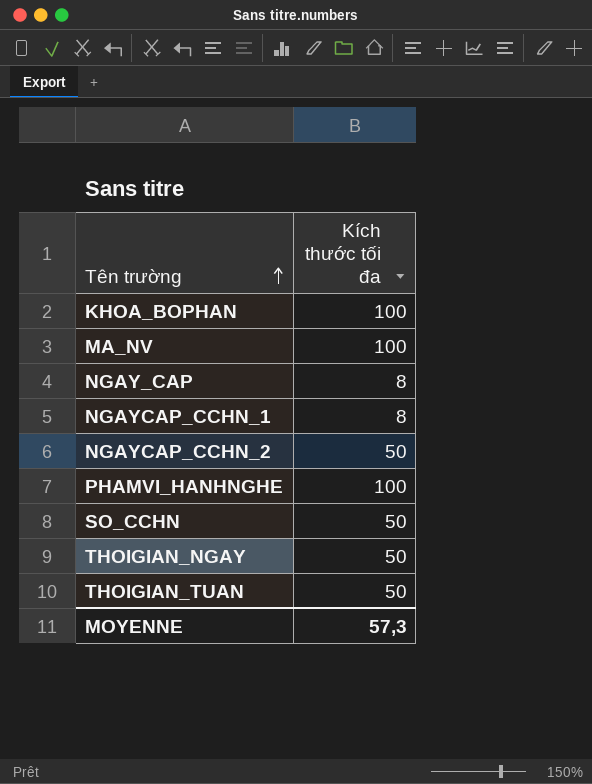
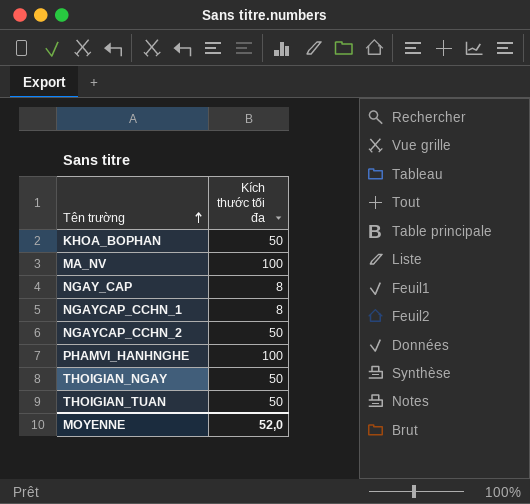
row SO_CCHN: 50 -> none
KHOA_BOPHAN | Kích thước tối đa: 100 -> 50
MOYENNE | Kích thước tối đa: 57,3 -> 52,0

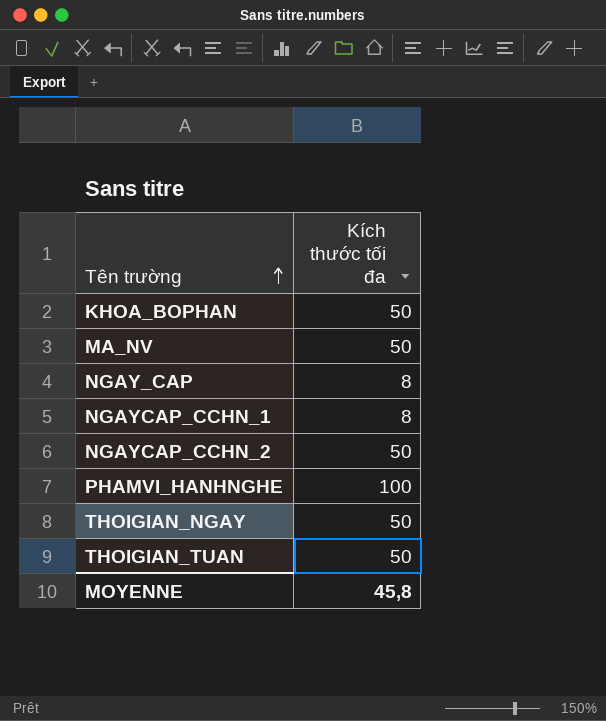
MA_NV | Kích thước tối đa: 100 -> 50
MOYENNE | Kích thước tối đa: 52,0 -> 45,8

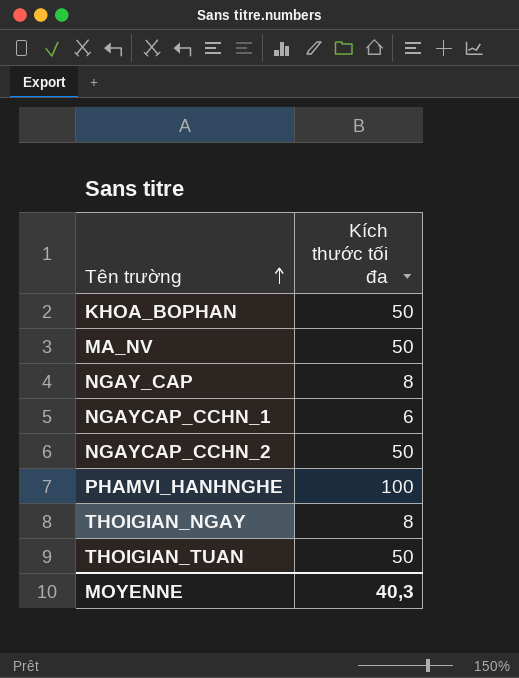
NGAYCAP_CCHN_1 | Kích thước tối đa: 8 -> 6
THOIGIAN_NGAY | Kích thước tối đa: 50 -> 8
MOYENNE | Kích thước tối đa: 45,8 -> 40,3

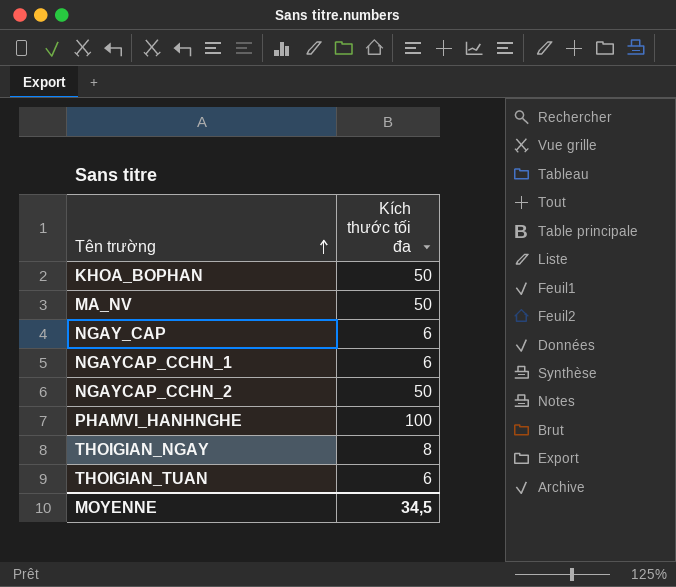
NGAY_CAP | Kích thước tối đa: 8 -> 6
THOIGIAN_TUAN | Kích thước tối đa: 50 -> 6
MOYENNE | Kích thước tối đa: 40,3 -> 34,5

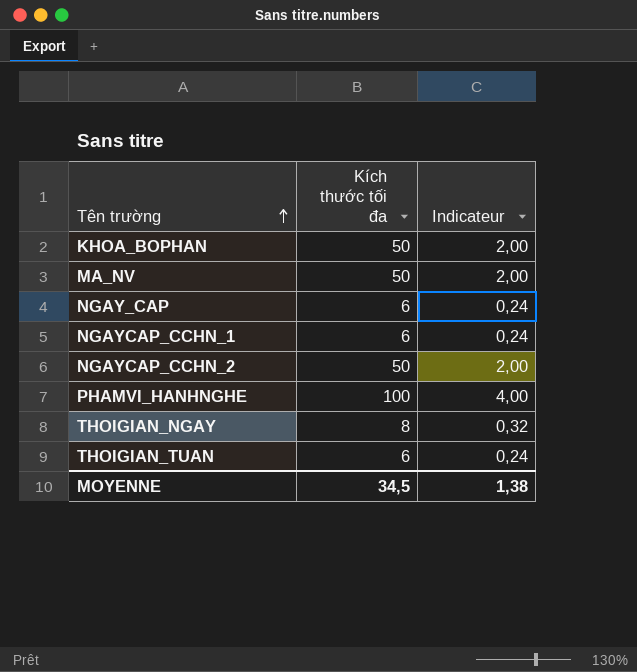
column Indicateur | formula: none -> [Kích thước tối đa] * 0,04

